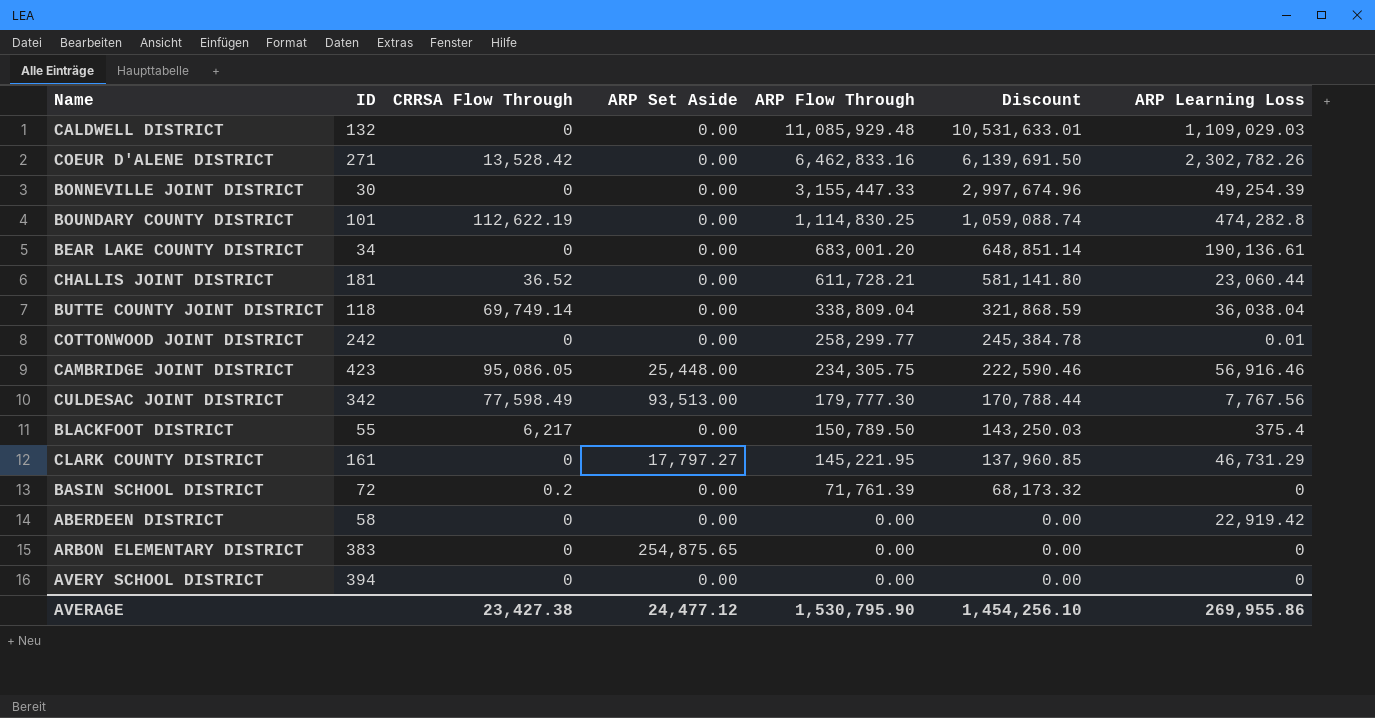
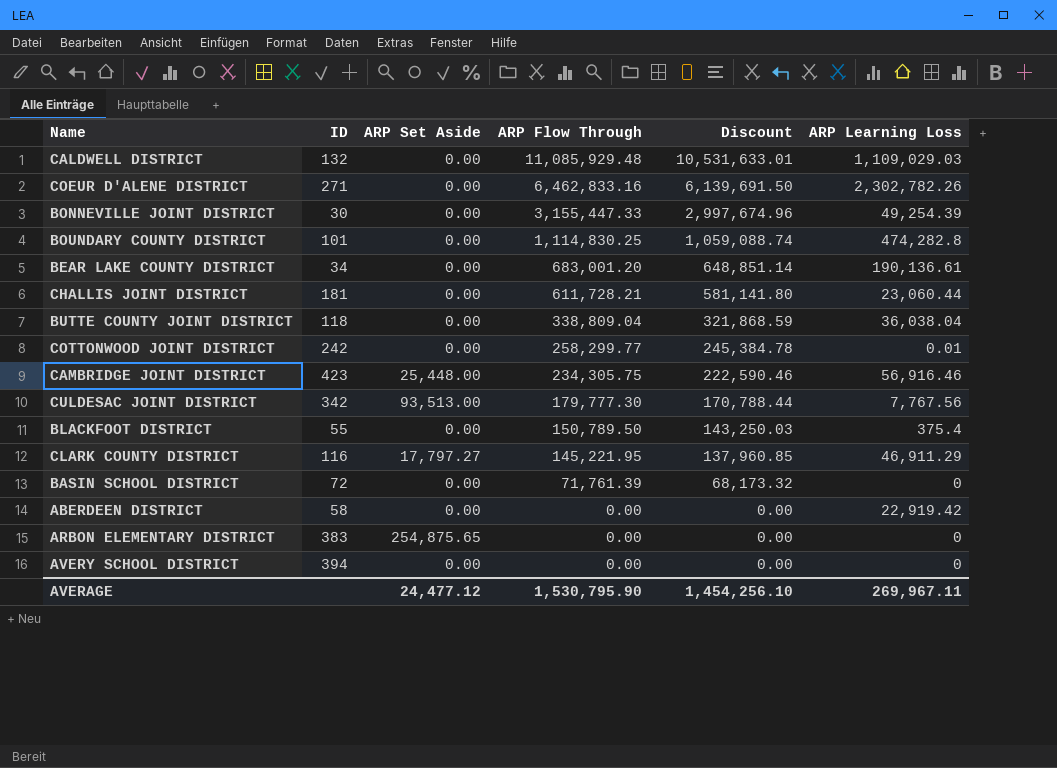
column CRRSA Flow Through | position: 3 -> none
CLARK COUNTY DISTRICT | ID: 161 -> 116
CLARK COUNTY DISTRICT | ARP Learning Loss: 46,731.29 -> 46,911.29
AVERAGE | ARP Learning Loss: 269,955.86 -> 269,967.11

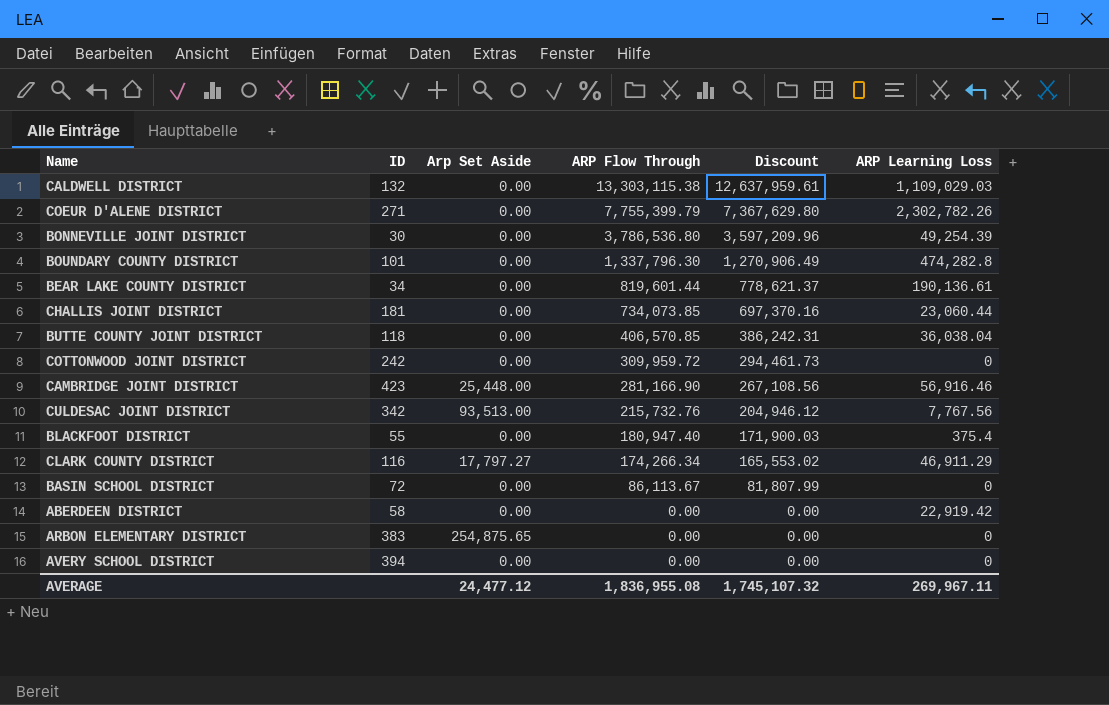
column name: ARP Set Aside -> Arp Set Aside
CALDWELL DISTRICT | ARP Flow Through: 11,085,929.48 -> 13,303,115.38
CALDWELL DISTRICT | Discount: 10,531,633.01 -> 12,637,959.61
COEUR D'ALENE DISTRICT | ARP Flow Through: 6,462,833.16 -> 7,755,399.79
COEUR D'ALENE DISTRICT | Discount: 6,139,691.50 -> 7,367,629.80
BONNEVILLE JOINT DISTRICT | ARP Flow Through: 3,155,447.33 -> 3,786,536.80
BONNEVILLE JOINT DISTRICT | Discount: 2,997,674.96 -> 3,597,209.96
BOUNDARY COUNTY DISTRICT | ARP Flow Through: 1,114,830.25 -> 1,337,796.30
BOUNDARY COUNTY DISTRICT | Discount: 1,059,088.74 -> 1,270,906.49
BEAR LAKE COUNTY DISTRICT | ARP Flow Through: 683,001.20 -> 819,601.44
BEAR LAKE COUNTY DISTRICT | Discount: 648,851.14 -> 778,621.37
CHALLIS JOINT DISTRICT | ARP Flow Through: 611,728.21 -> 734,073.85
CHALLIS JOINT DISTRICT | Discount: 581,141.80 -> 697,370.16
BUTTE COUNTY JOINT DISTRICT | ARP Flow Through: 338,809.04 -> 406,570.85
BUTTE COUNTY JOINT DISTRICT | Discount: 321,868.59 -> 386,242.31
COTTONWOOD JOINT DISTRICT | ARP Flow Through: 258,299.77 -> 309,959.72
COTTONWOOD JOINT DISTRICT | Discount: 245,384.78 -> 294,461.73
COTTONWOOD JOINT DISTRICT | ARP Learning Loss: 0.01 -> 0
CAMBRIDGE JOINT DISTRICT | ARP Flow Through: 234,305.75 -> 281,166.90
CAMBRIDGE JOINT DISTRICT | Discount: 222,590.46 -> 267,108.56
CULDESAC JOINT DISTRICT | ARP Flow Through: 179,777.30 -> 215,732.76
CULDESAC JOINT DISTRICT | Discount: 170,788.44 -> 204,946.12
BLACKFOOT DISTRICT | ARP Flow Through: 150,789.50 -> 180,947.40
BLACKFOOT DISTRICT | Discount: 143,250.03 -> 171,900.03
CLARK COUNTY DISTRICT | ARP Flow Through: 145,221.95 -> 174,266.34
CLARK COUNTY DISTRICT | Discount: 137,960.85 -> 165,553.02
BASIN SCHOOL DISTRICT | ARP Flow Through: 71,761.39 -> 86,113.67
BASIN SCHOOL DISTRICT | Discount: 68,173.32 -> 81,807.99
AVERAGE | ARP Flow Through: 1,530,795.90 -> 1,836,955.08
AVERAGE | Discount: 1,454,256.10 -> 1,745,107.32

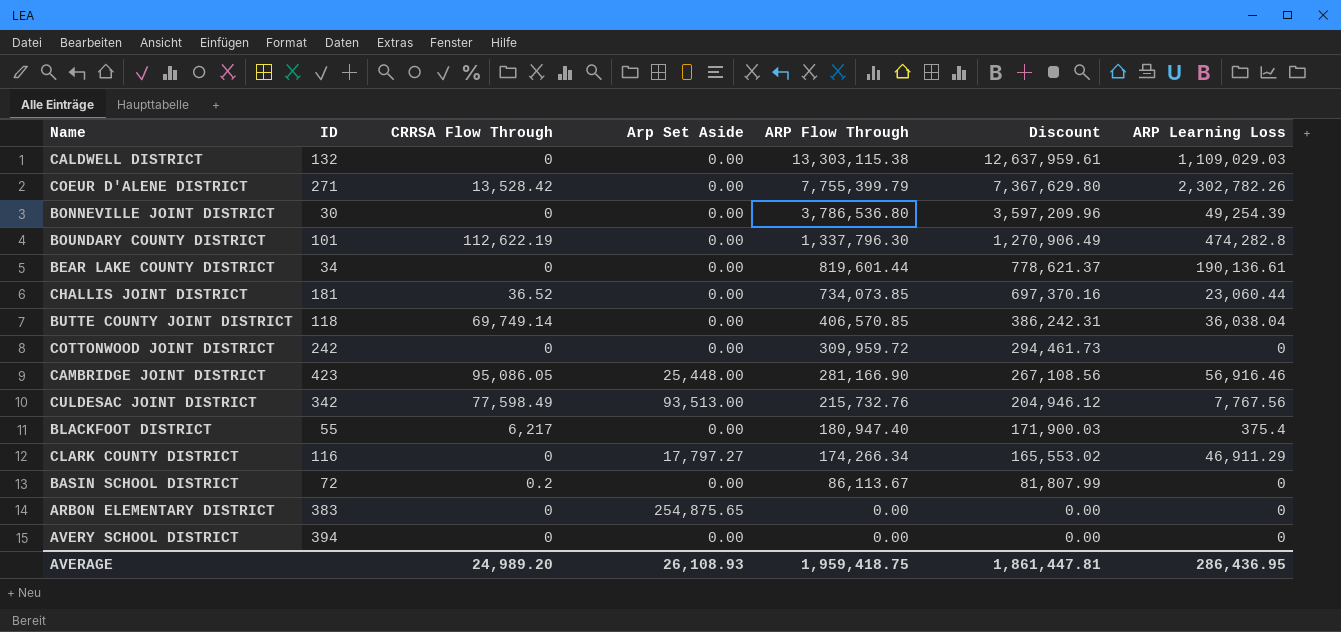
column CRRSA Flow Through | position: none -> 3
row ABERDEEN DISTRICT: 58 | 0.00 | 0.00 | 0.00 | 22,919.42 -> none
AVERAGE | Arp Set Aside: 24,477.12 -> 26,108.93
AVERAGE | ARP Flow Through: 1,836,955.08 -> 1,959,418.75
AVERAGE | Discount: 1,745,107.32 -> 1,861,447.81
AVERAGE | ARP Learning Loss: 269,967.11 -> 286,436.95

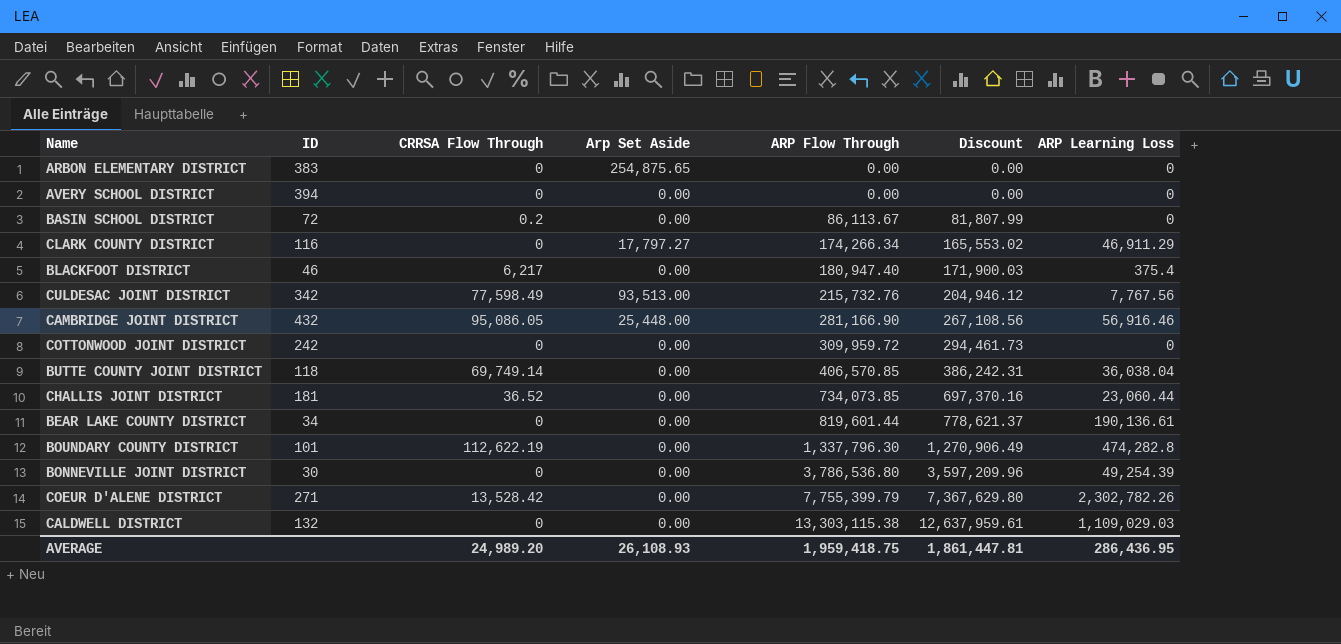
row order: ARP Flow Through descending -> ARP Flow Through ascending
BLACKFOOT DISTRICT | ID: 55 -> 46
CAMBRIDGE JOINT DISTRICT | ID: 423 -> 432

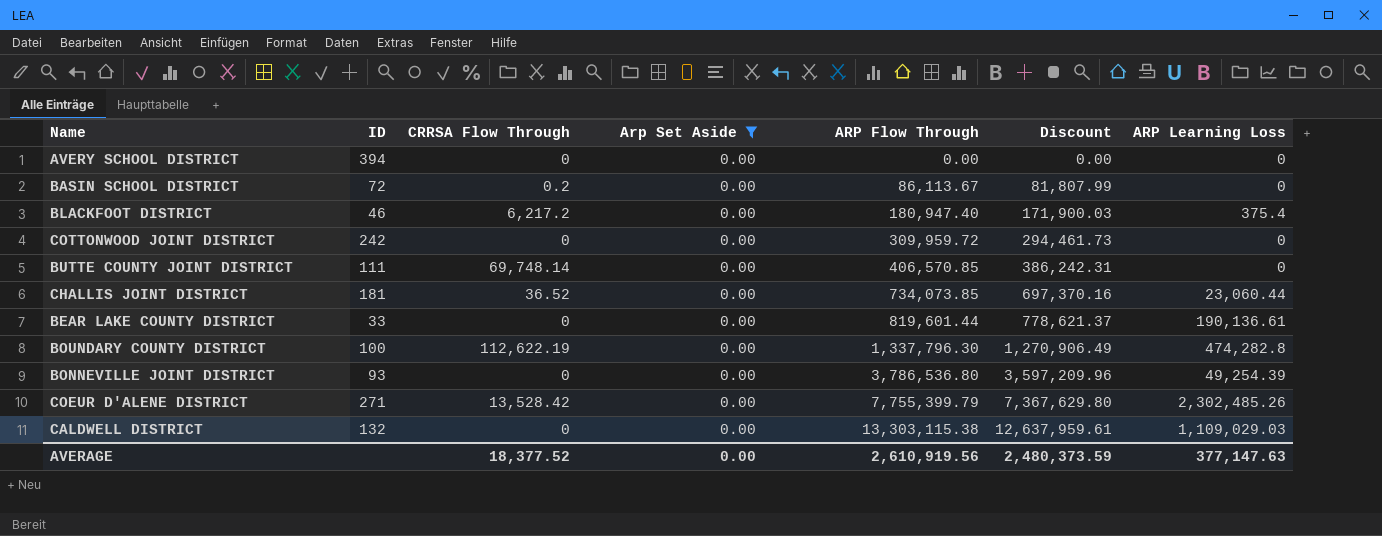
filter: none -> Arp Set Aside = 0.00
BLACKFOOT DISTRICT | CRRSA Flow Through: 6,217 -> 6,217.2
BUTTE COUNTY JOINT DISTRICT | ID: 118 -> 111
BUTTE COUNTY JOINT DISTRICT | CRRSA Flow Through: 69,749.14 -> 69,748.14
BUTTE COUNTY JOINT DISTRICT | ARP Learning Loss: 36,038.04 -> 0
BEAR LAKE COUNTY DISTRICT | ID: 34 -> 33
BOUNDARY COUNTY DISTRICT | ID: 101 -> 100
BONNEVILLE JOINT DISTRICT | ID: 30 -> 93
COEUR D'ALENE DISTRICT | ARP Learning Loss: 2,302,782.26 -> 2,302,485.26
AVERAGE | CRRSA Flow Through: 24,989.20 -> 18,377.52
AVERAGE | Arp Set Aside: 26,108.93 -> 0.00
AVERAGE | ARP Flow Through: 1,959,418.75 -> 2,610,919.56
AVERAGE | Discount: 1,861,447.81 -> 2,480,373.59
AVERAGE | ARP Learning Loss: 286,436.95 -> 377,147.63

